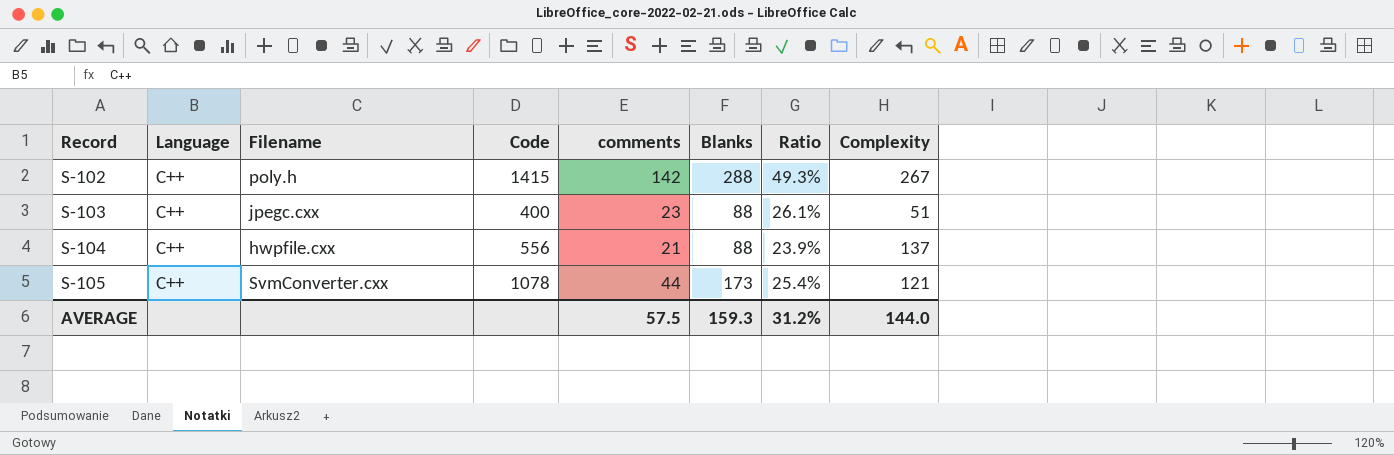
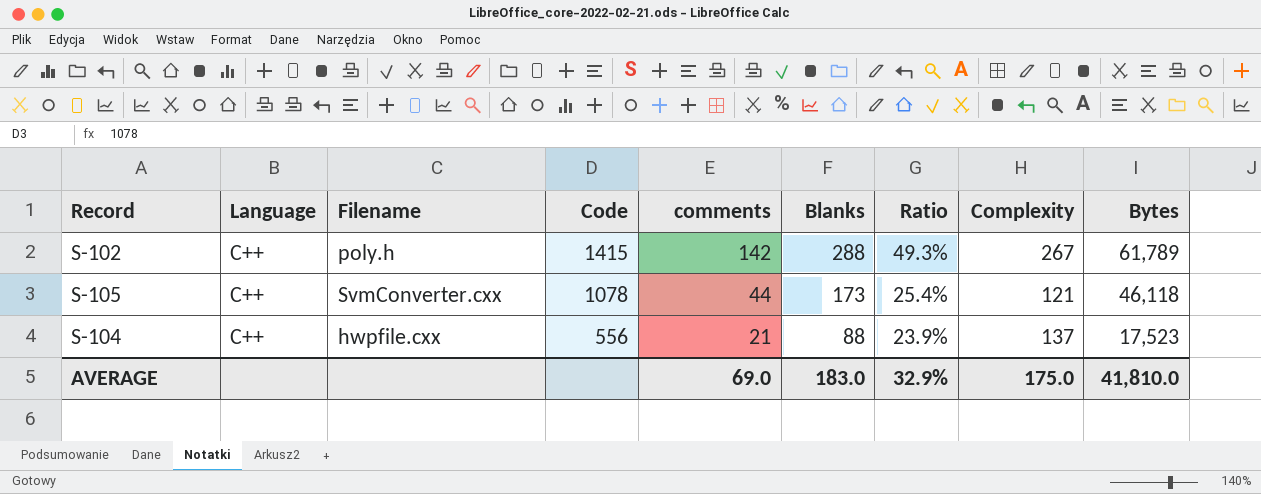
row order: Record ascending -> Code descending
column Bytes | position: none -> 9
row S-103: C++ | jpegc.cxx | 400 | 23 | 88 | 26.1% | 51 -> none
AVERAGE | comments: 57.5 -> 69.0
AVERAGE | Blanks: 159.3 -> 183.0
AVERAGE | Ratio: 31.2% -> 32.9%
AVERAGE | Complexity: 144.0 -> 175.0

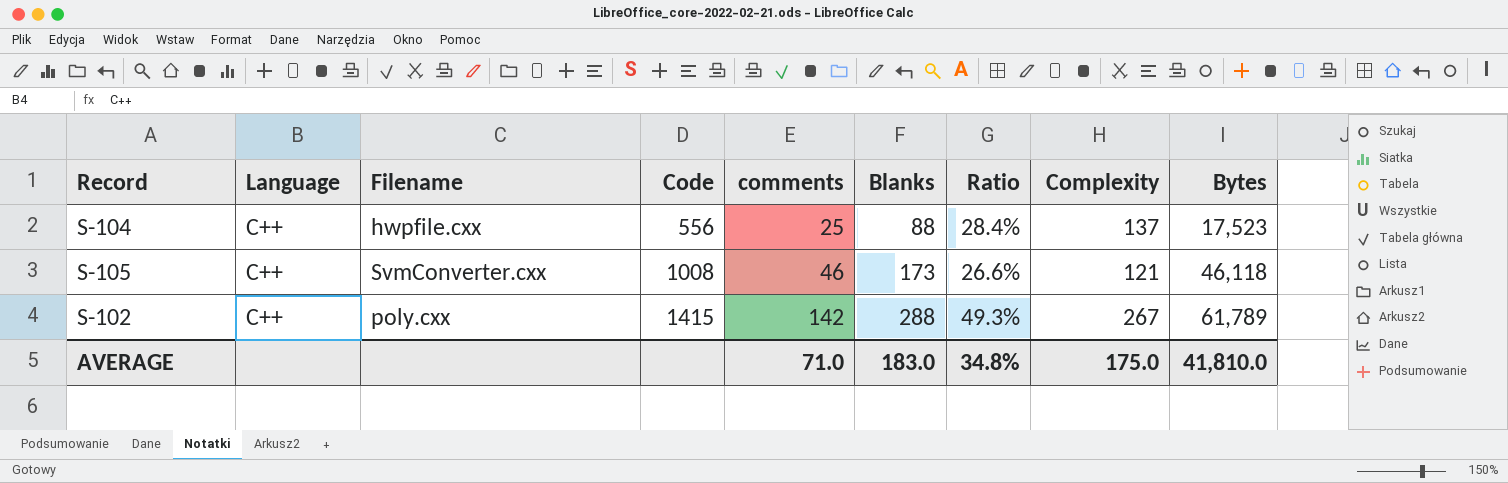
row order: Code descending -> Code ascending
S-104 | comments: 21 -> 25
S-104 | Ratio: 23.9% -> 28.4%
S-105 | Code: 1078 -> 1008
S-105 | comments: 44 -> 46
S-105 | Ratio: 25.4% -> 26.6%
S-102 | Filename: poly.h -> poly.cxx
AVERAGE | comments: 69.0 -> 71.0
AVERAGE | Ratio: 32.9% -> 34.8%

